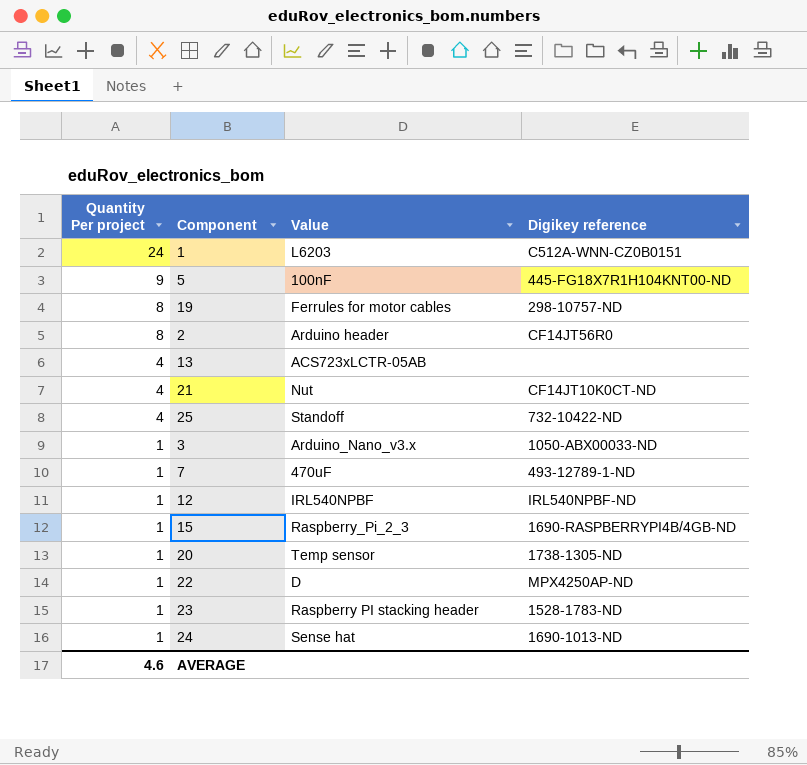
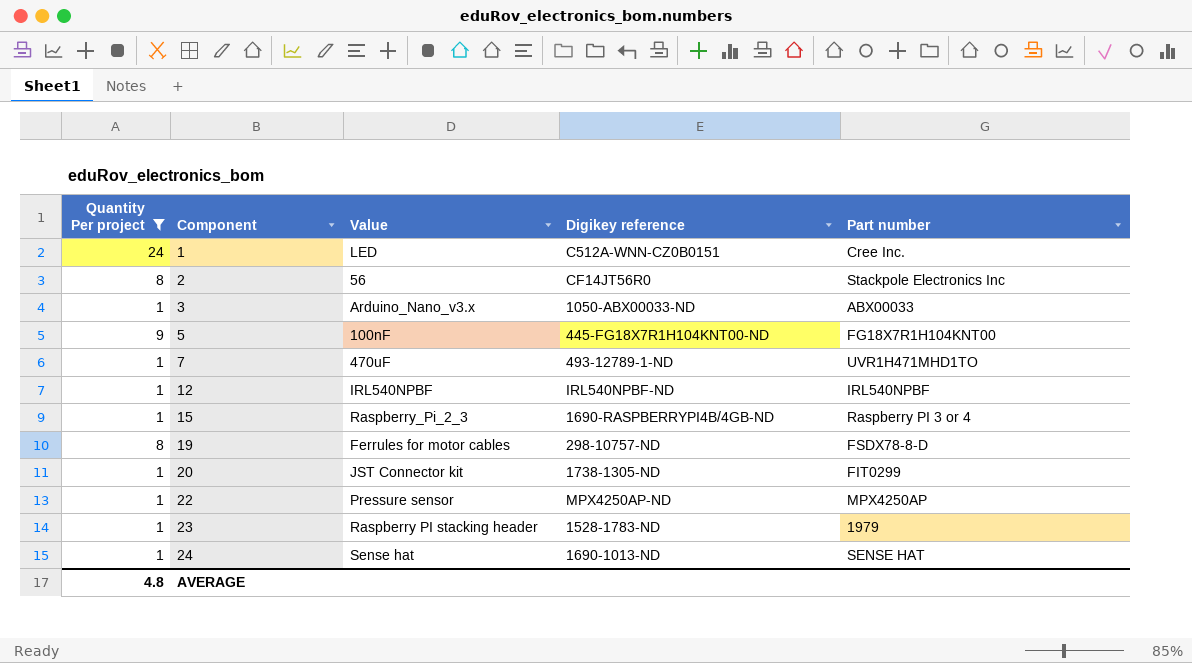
filter: none -> Quantity Per project != 4
row order: Quantity Per project descending -> Component ascending
column Part number | position: none -> 5
1 | Value: L6203 -> LED
2 | Value: Arduino header -> 56
20 | Value: Temp sensor -> JST Connector kit
22 | Value: D -> Pressure sensor
AVERAGE | Quantity Per project: 4.6 -> 4.8

